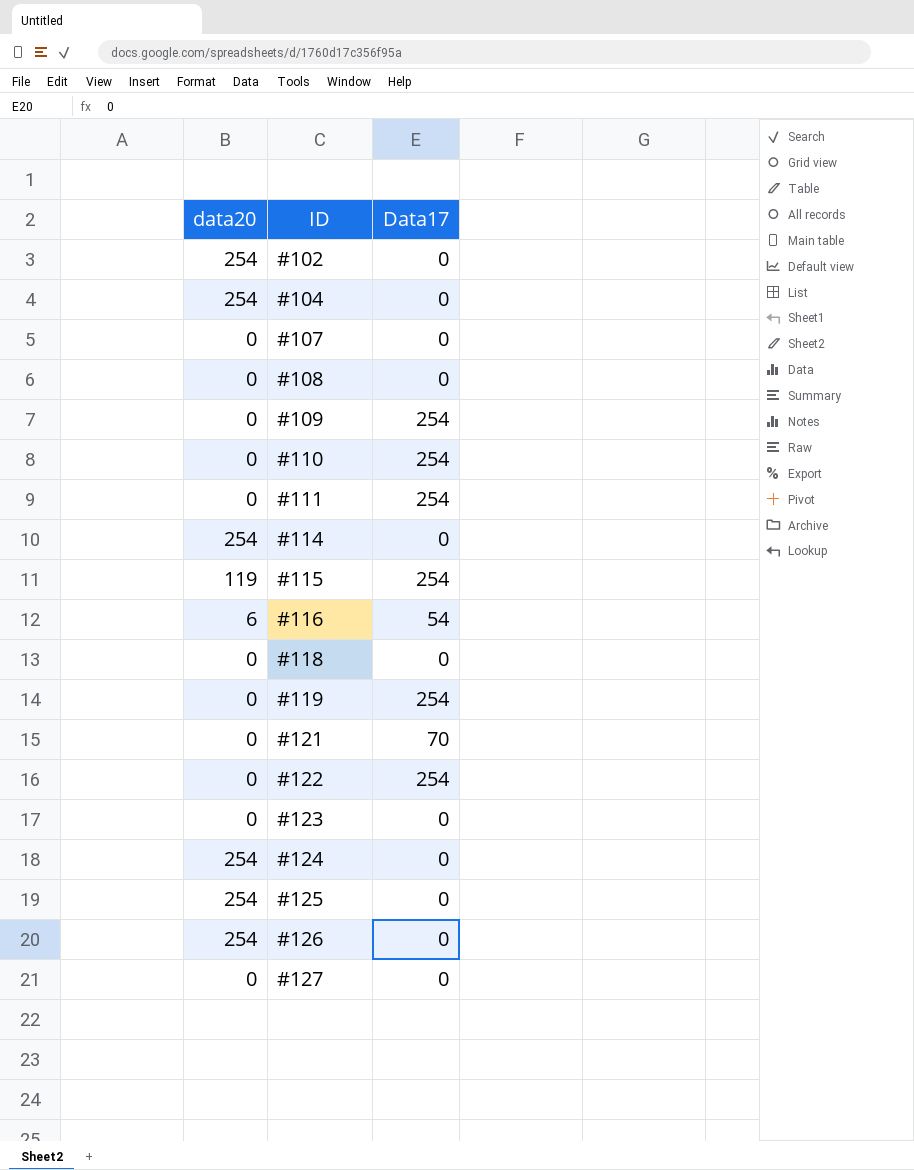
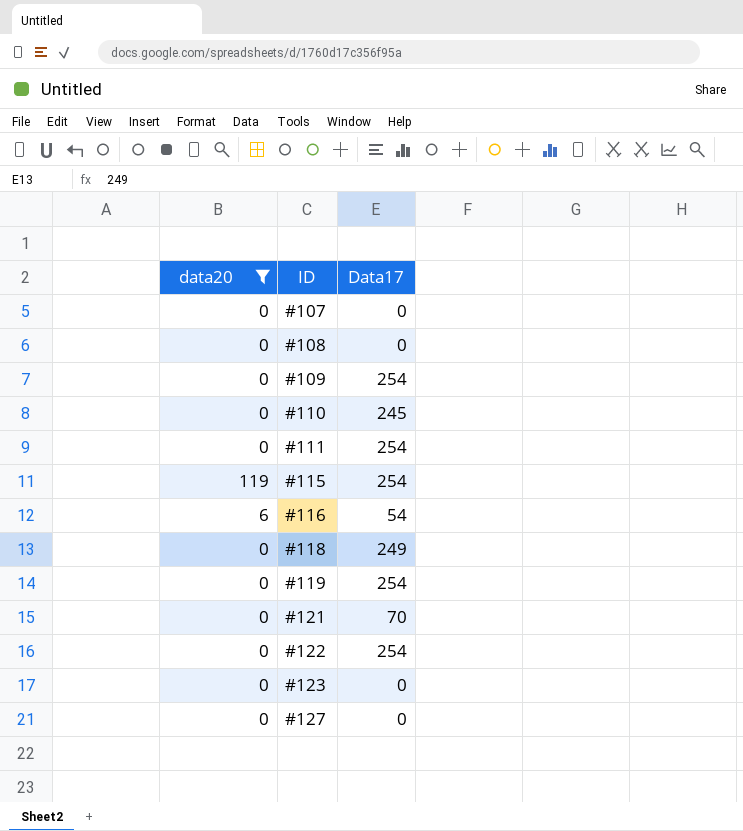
filter: none -> data20 != 254
#110 | Data17: 254 -> 245
#118 | Data17: 0 -> 249

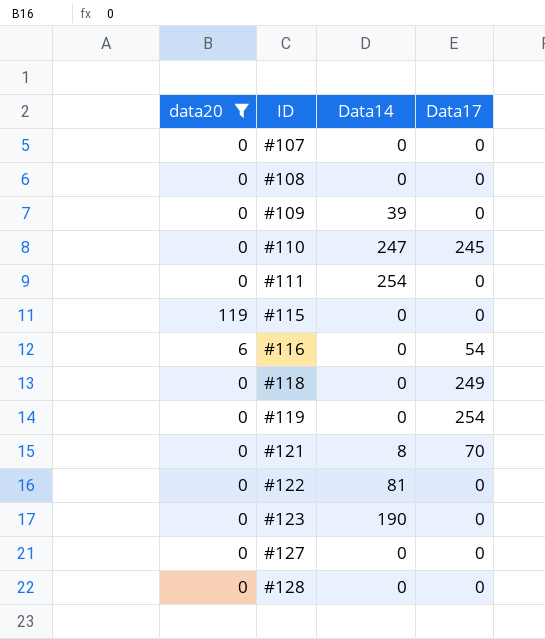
column Data14 | position: none -> 3
#109 | Data17: 254 -> 0
#111 | Data17: 254 -> 0
#115 | Data17: 254 -> 0
#122 | Data17: 254 -> 0
row #128: none -> 0 | 0 | 0

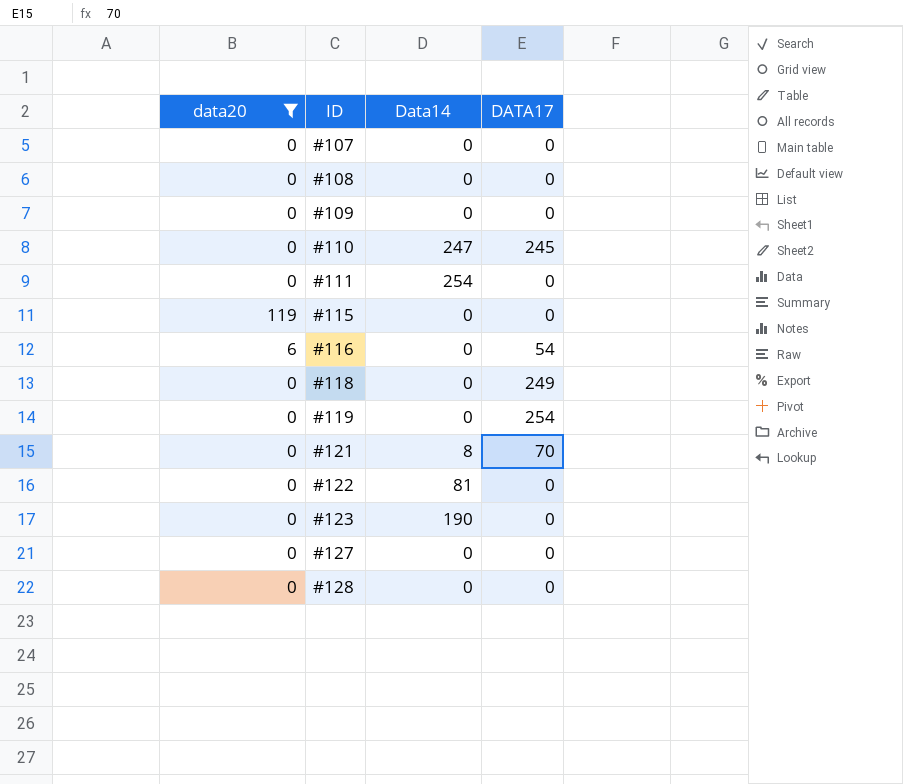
column name: Data17 -> DATA17
#109 | Data14: 39 -> 0

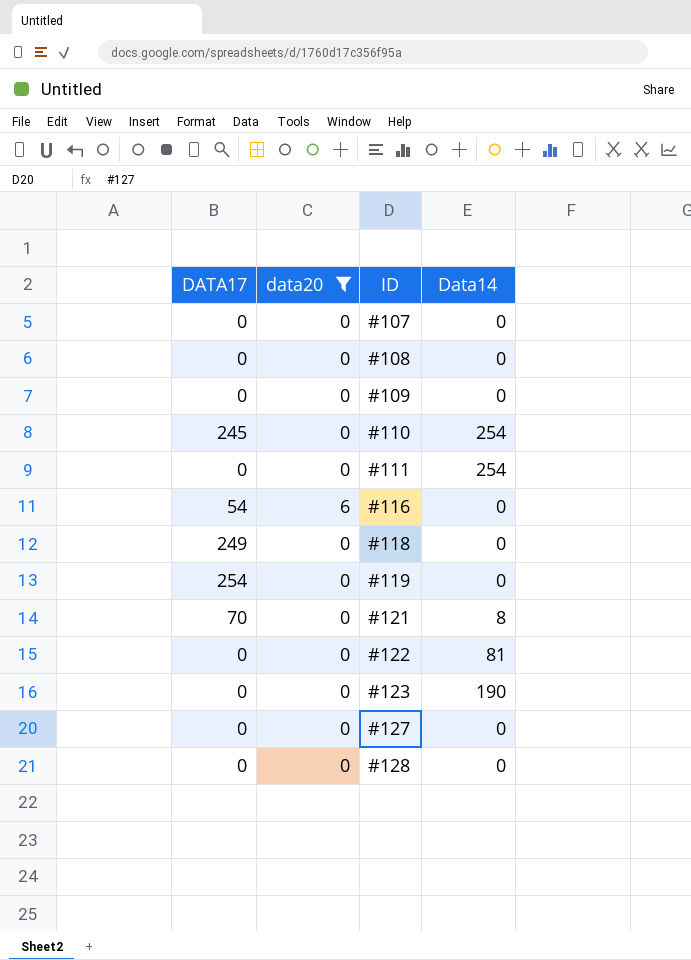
column DATA17 | position: 4 -> 1
row #115: 119 | 0 | 0 -> none
#110 | Data14: 247 -> 254

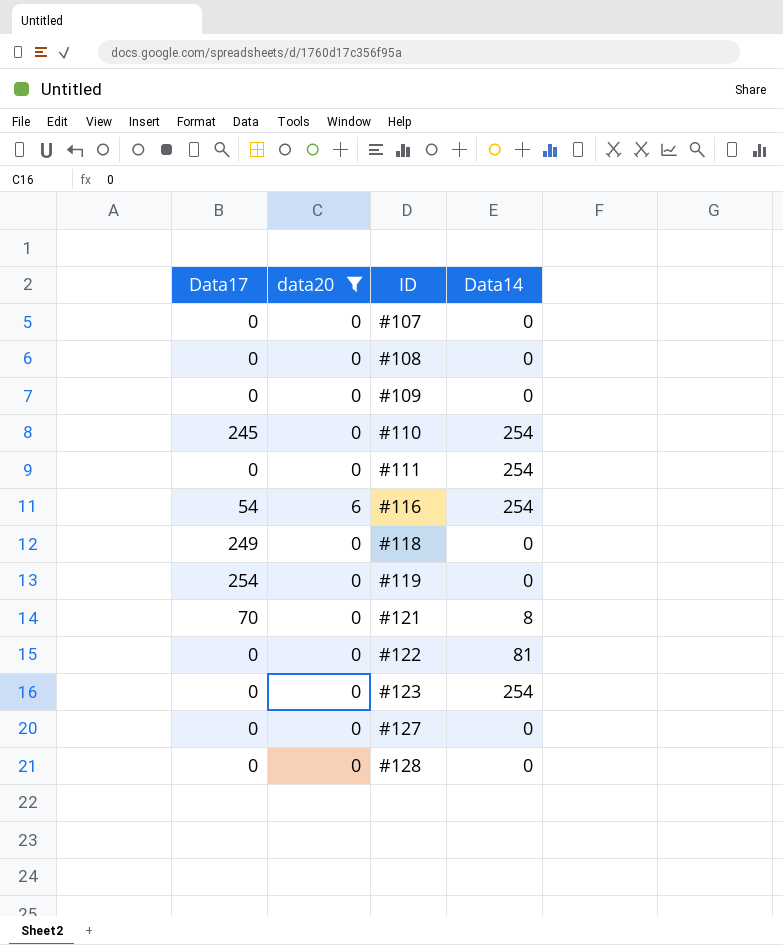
column name: DATA17 -> Data17
#116 | Data14: 0 -> 254
#123 | Data14: 190 -> 254

